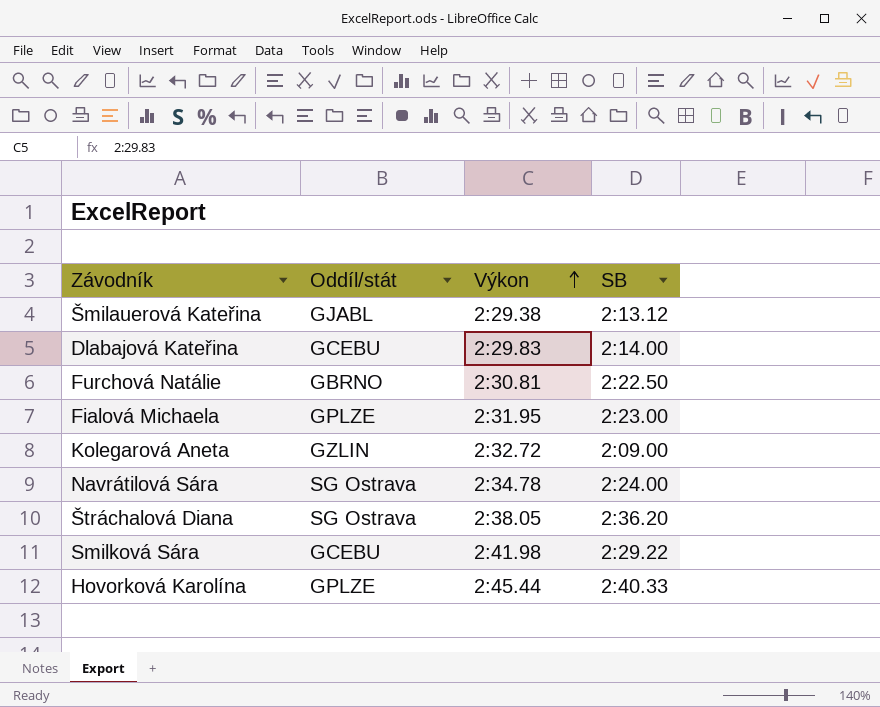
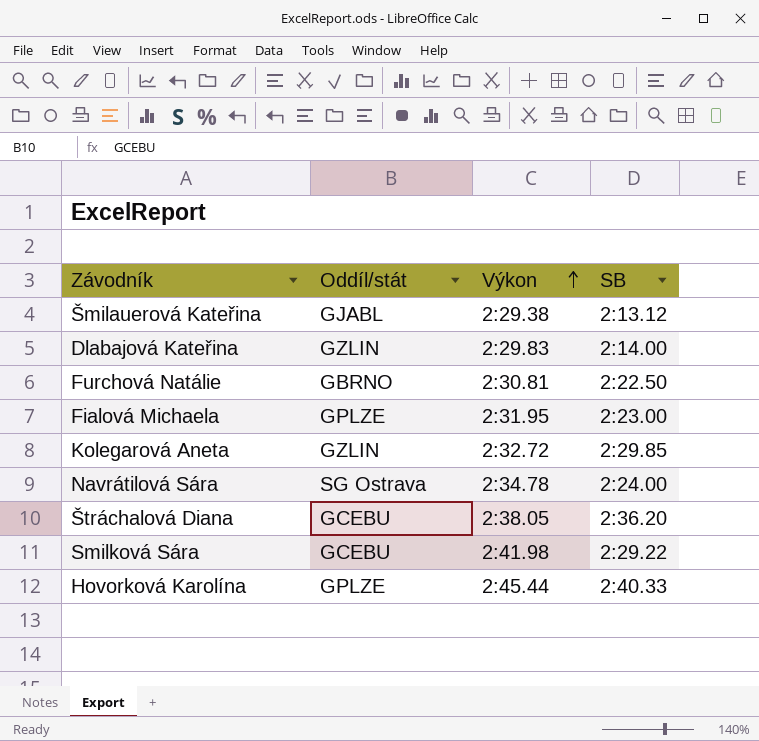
Dlabajová Kateřina | Oddíl/stát: GCEBU -> GZLIN
Kolegarová Aneta | SB: 2:09.00 -> 2:29.85
Štráchalová Diana | Oddíl/stát: SG Ostrava -> GCEBU

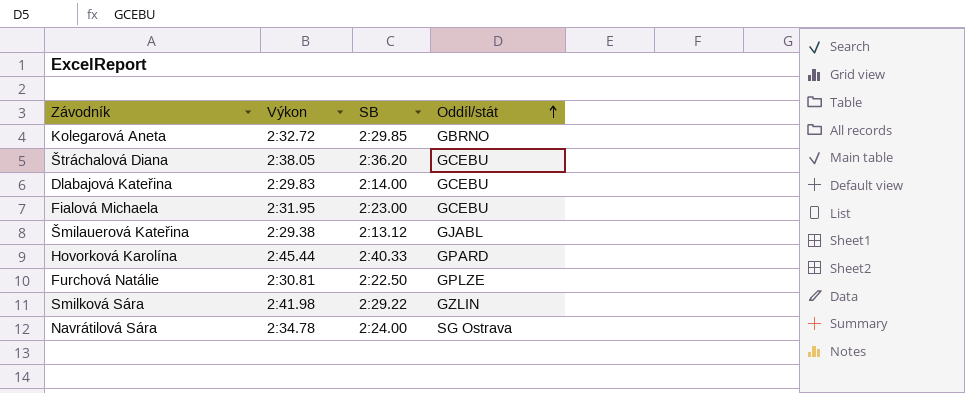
row order: Výkon ascending -> Oddíl/stát ascending
column Oddíl/stát | position: 2 -> 4
Kolegarová Aneta | Oddíl/stát: GZLIN -> GBRNO
Dlabajová Kateřina | Oddíl/stát: GZLIN -> GCEBU
Fialová Michaela | Oddíl/stát: GPLZE -> GCEBU
Hovorková Karolína | Oddíl/stát: GPLZE -> GPARD
Furchová Natálie | Oddíl/stát: GBRNO -> GPLZE
Smilková Sára | Oddíl/stát: GCEBU -> GZLIN

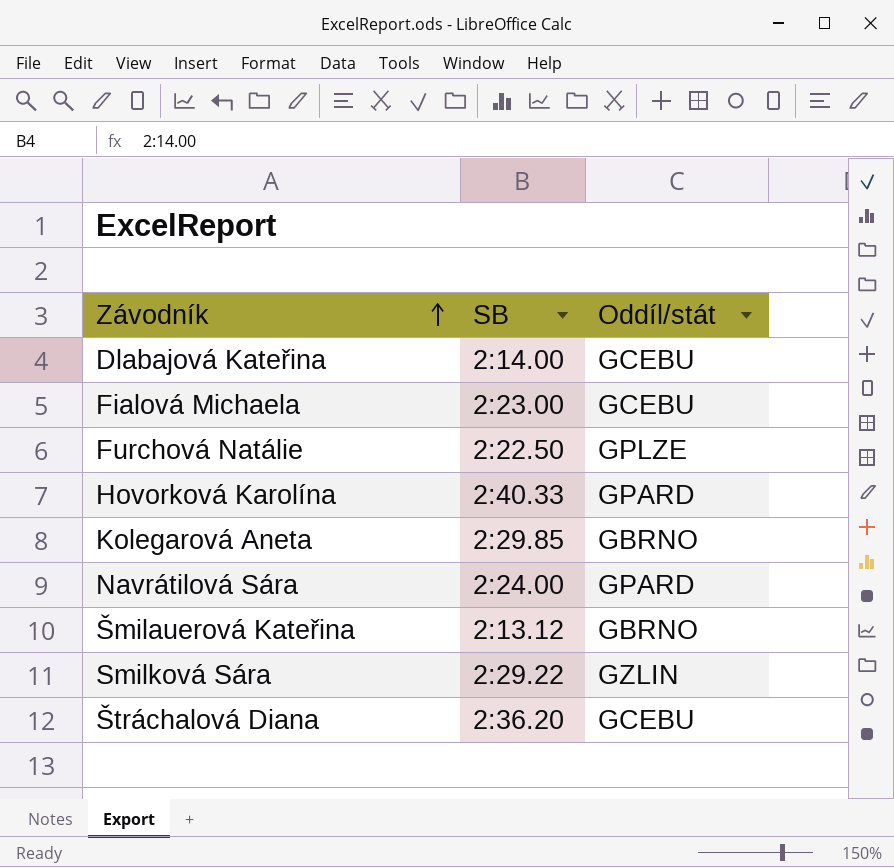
row order: Oddíl/stát ascending -> Závodník ascending
column Výkon | position: 2 -> none
Navrátilová Sára | Oddíl/stát: SG Ostrava -> GPARD
Šmilauerová Kateřina | Oddíl/stát: GJABL -> GBRNO

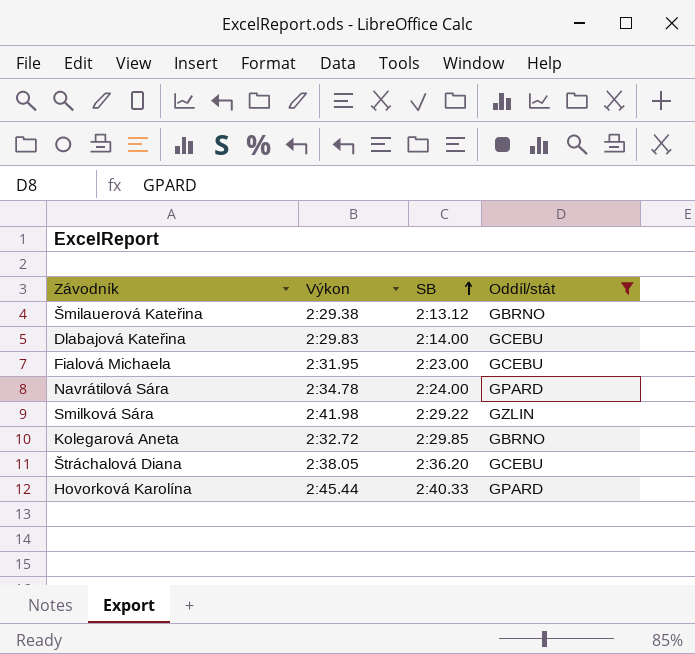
filter: none -> Oddíl/stát != GPLZE
row order: Závodník ascending -> SB ascending
column Výkon | position: none -> 2

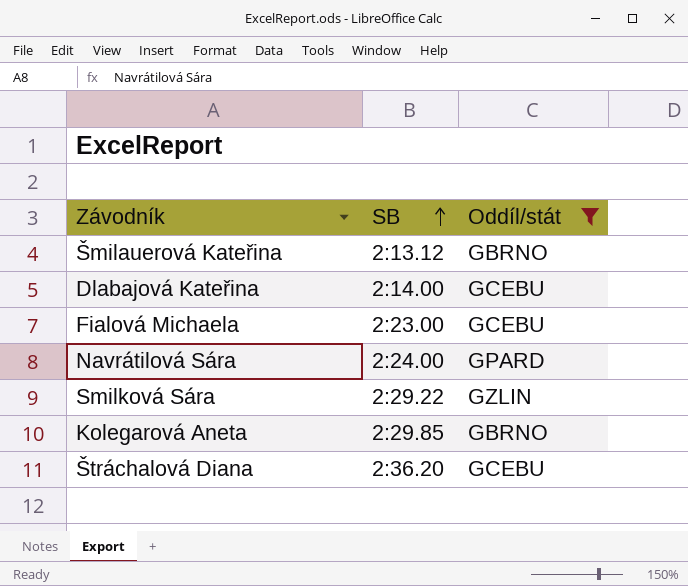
column Výkon | position: 2 -> none
row Hovorková Karolína: 2:45.44 | 2:40.33 | GPARD -> none

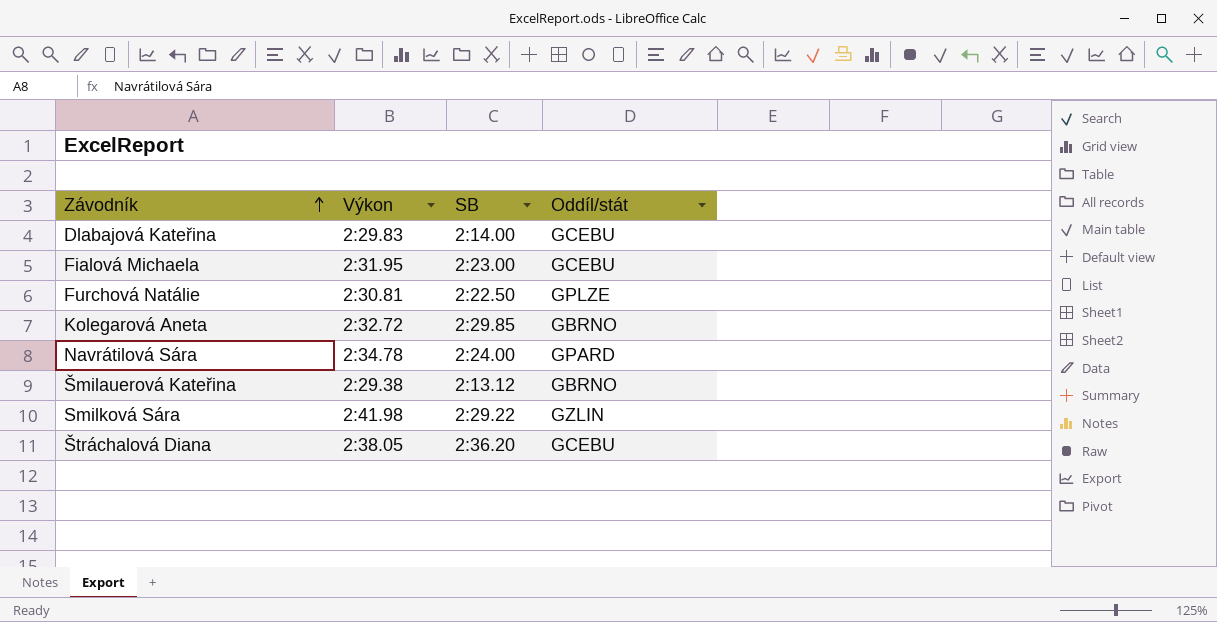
filter: Oddíl/stát != GPLZE -> none
row order: SB ascending -> Závodník ascending
column Výkon | position: none -> 2

